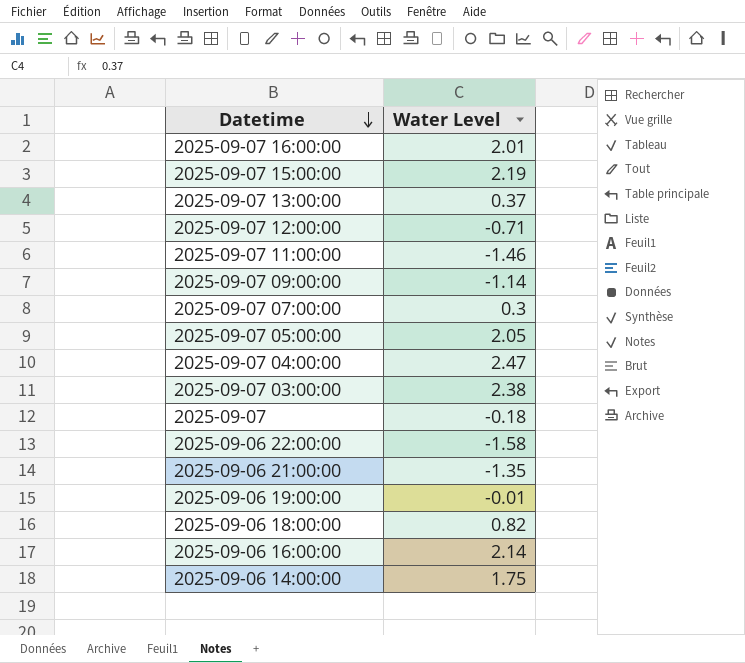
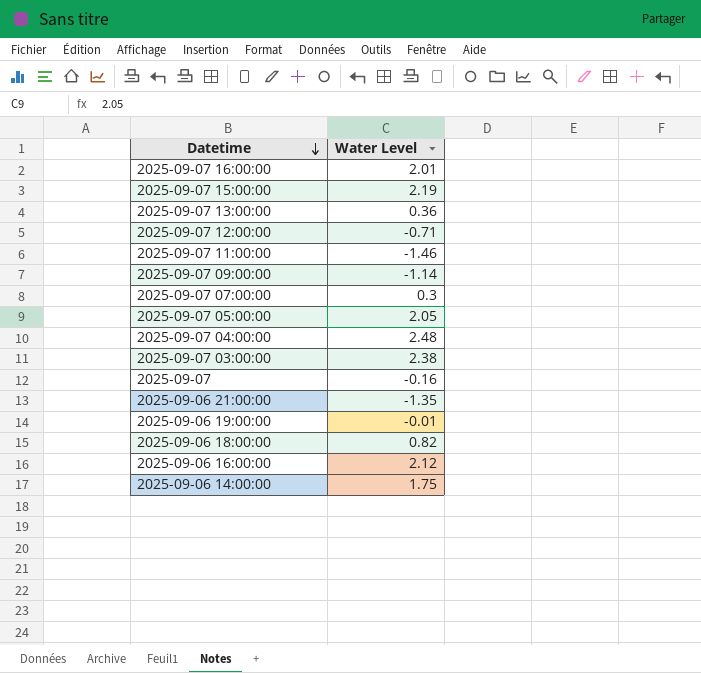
row 2025-09-06 22:00:00: -1.58 -> none
2025-09-07 13:00:00 | Water Level: 0.37 -> 0.36
2025-09-07 04:00:00 | Water Level: 2.47 -> 2.48
2025-09-07 | Water Level: -0.18 -> -0.16
2025-09-06 16:00:00 | Water Level: 2.14 -> 2.12

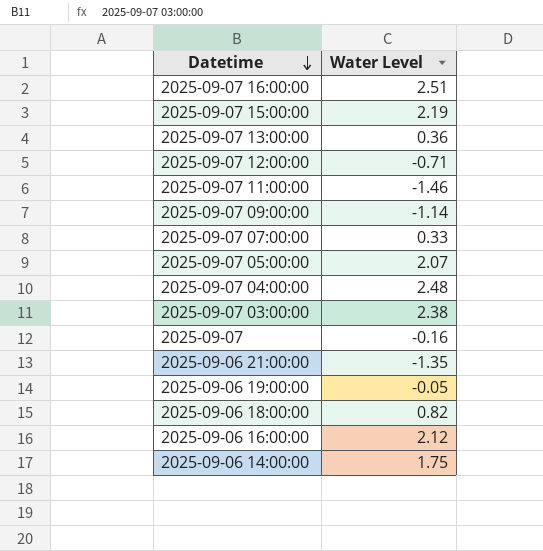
2025-09-07 16:00:00 | Water Level: 2.01 -> 2.51
2025-09-07 07:00:00 | Water Level: 0.3 -> 0.33
2025-09-07 05:00:00 | Water Level: 2.05 -> 2.07
2025-09-06 19:00:00 | Water Level: -0.01 -> -0.05

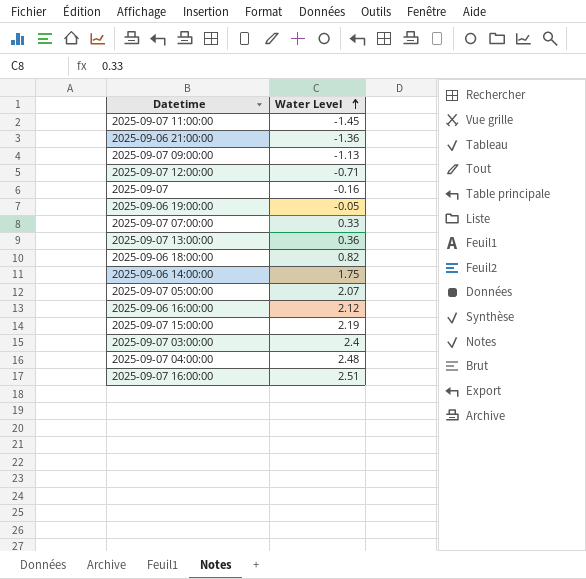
row order: Datetime descending -> Water Level ascending
2025-09-07 11:00:00 | Water Level: -1.46 -> -1.45
2025-09-06 21:00:00 | Water Level: -1.35 -> -1.36
2025-09-07 09:00:00 | Water Level: -1.14 -> -1.13
2025-09-07 03:00:00 | Water Level: 2.38 -> 2.4

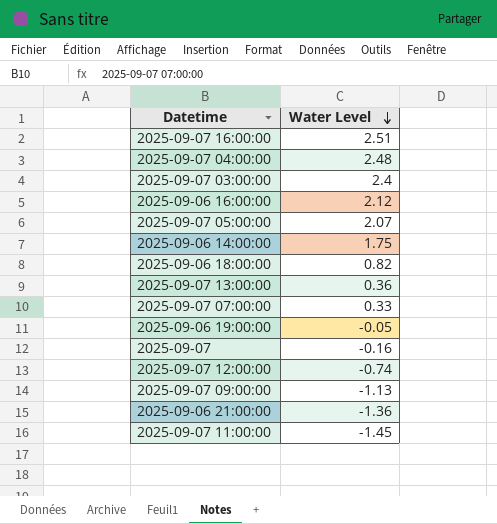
row order: Water Level ascending -> Water Level descending
row 2025-09-07 15:00:00: 2.19 -> none
2025-09-07 12:00:00 | Water Level: -0.71 -> -0.74

